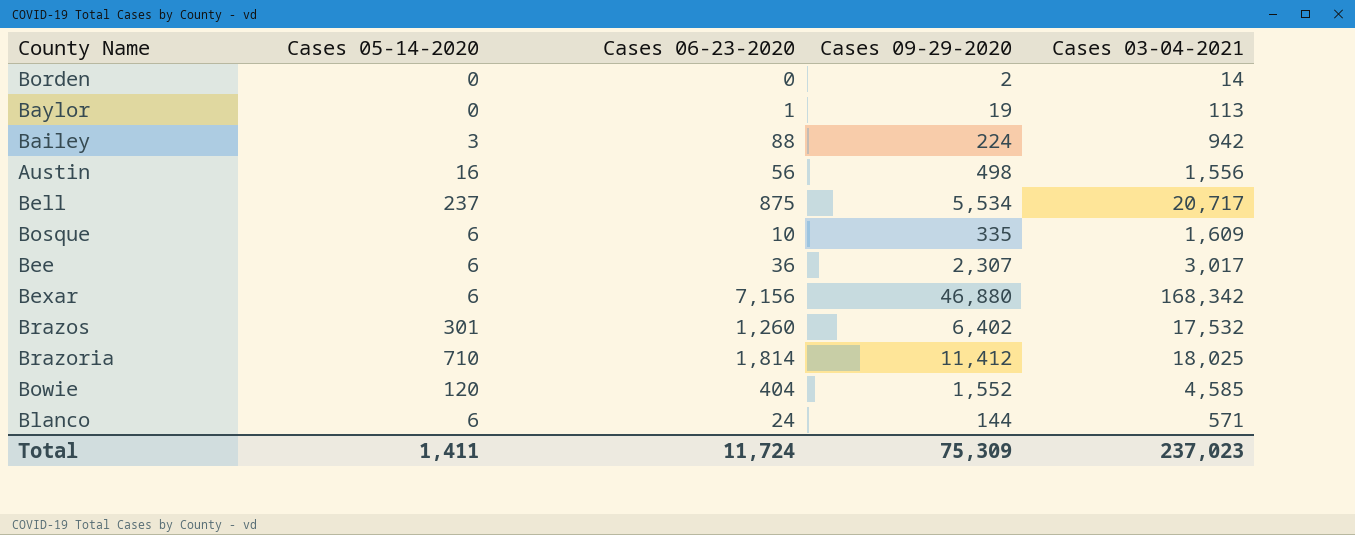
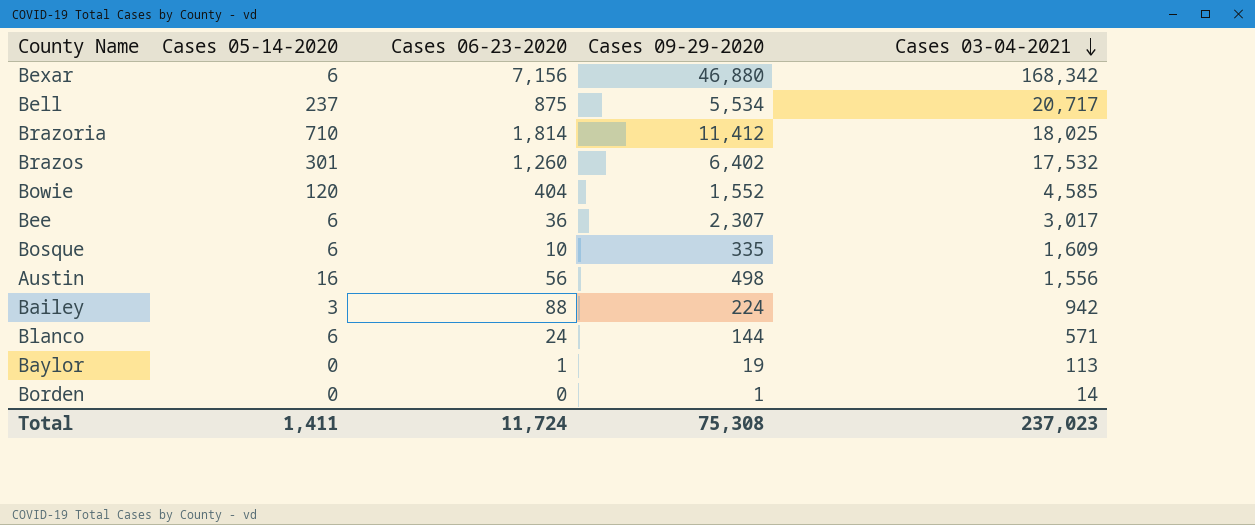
row order: none -> Cases 03-04-2021 descending
Borden | Cases 09-29-2020: 2 -> 1
Total | Cases 09-29-2020: 75,309 -> 75,308

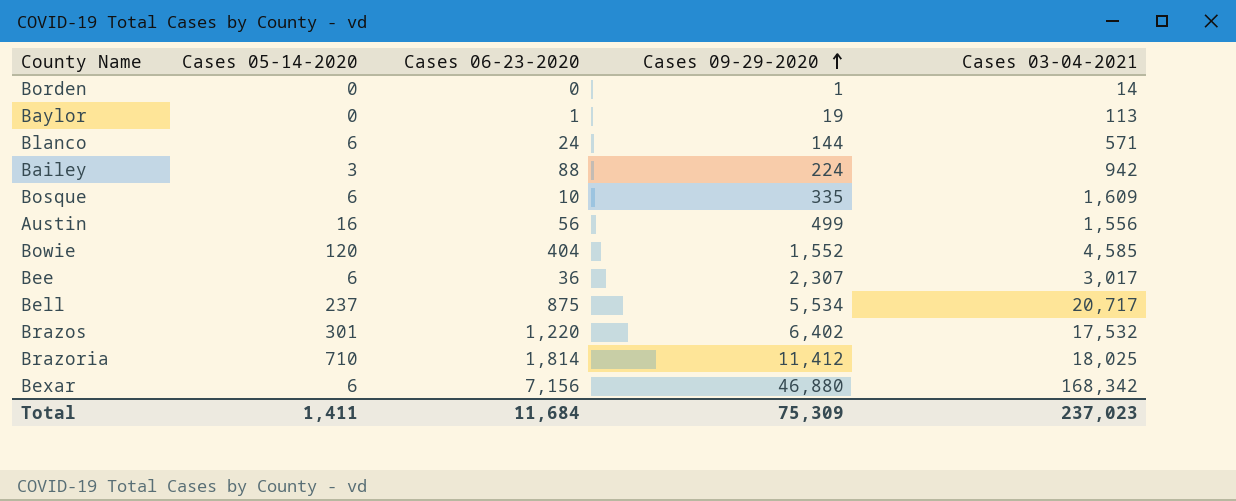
row order: Cases 03-04-2021 descending -> Cases 09-29-2020 ascending
Austin | Cases 09-29-2020: 498 -> 499
Brazos | Cases 06-23-2020: 1,260 -> 1,220
Total | Cases 06-23-2020: 11,724 -> 11,684
Total | Cases 09-29-2020: 75,308 -> 75,309

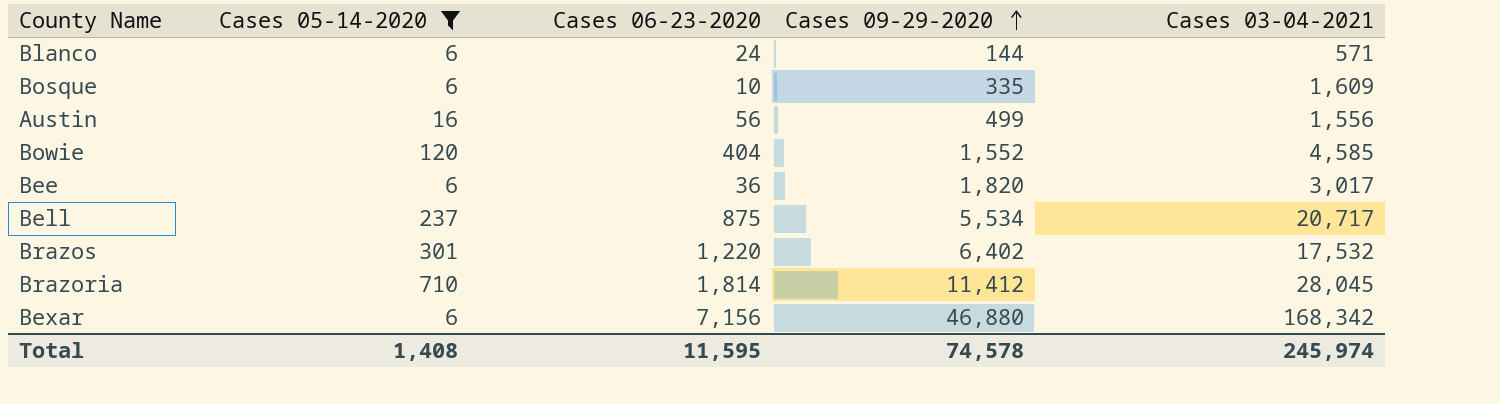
filter: none -> Cases 05-14-2020 >= 6
Bee | Cases 09-29-2020: 2,307 -> 1,820
Brazoria | Cases 03-04-2021: 18,025 -> 28,045
Total | Cases 05-14-2020: 1,411 -> 1,408
Total | Cases 06-23-2020: 11,684 -> 11,595
Total | Cases 09-29-2020: 75,309 -> 74,578
Total | Cases 03-04-2021: 237,023 -> 245,974

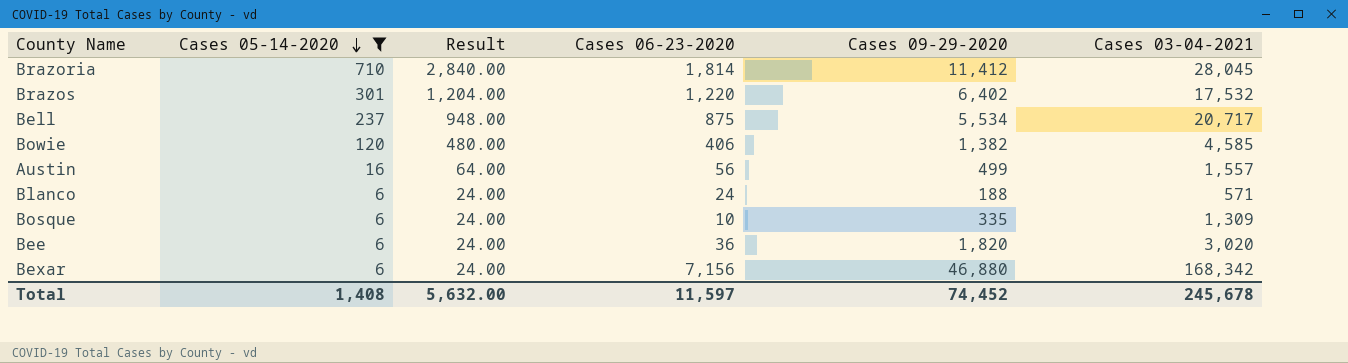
row order: Cases 09-29-2020 ascending -> Cases 05-14-2020 descending
column Result | formula: none -> [Cases 05-14-2020] * 4
Bowie | Cases 06-23-2020: 404 -> 406
Bowie | Cases 09-29-2020: 1,552 -> 1,382
Austin | Cases 03-04-2021: 1,556 -> 1,557
Blanco | Cases 09-29-2020: 144 -> 188
Bosque | Cases 03-04-2021: 1,609 -> 1,309
Bee | Cases 03-04-2021: 3,017 -> 3,020
Total | Cases 06-23-2020: 11,595 -> 11,597
Total | Cases 09-29-2020: 74,578 -> 74,452
Total | Cases 03-04-2021: 245,974 -> 245,678

